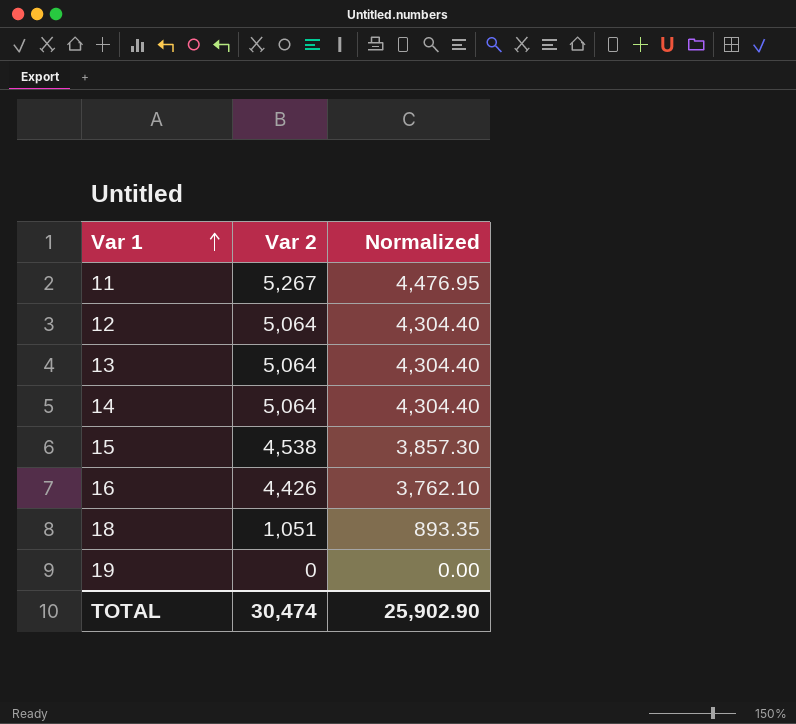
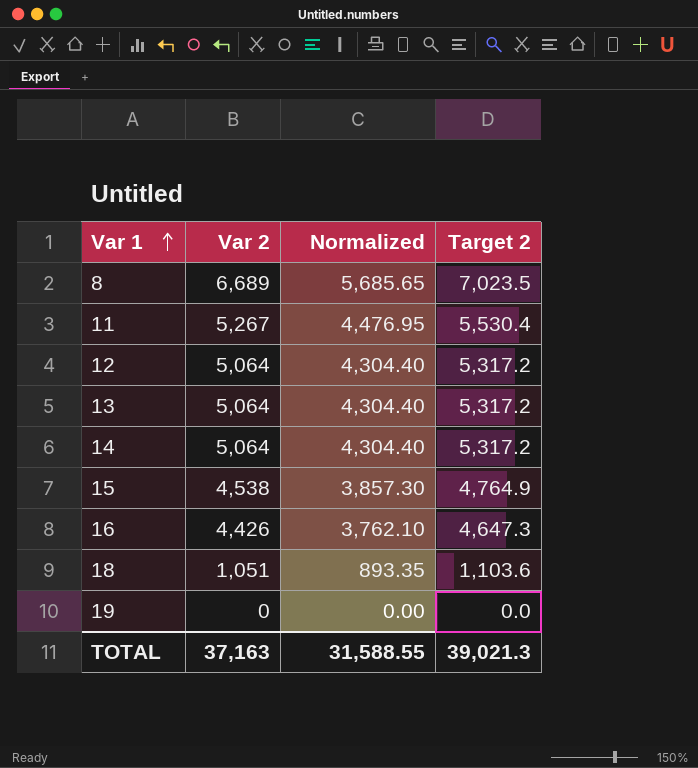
column Target 2 | formula: none -> [Var 2] * 1.05
row 8: none -> 6,689 | 5,685.65 | 7,023.5
TOTAL | Var 2: 30,474 -> 37,163
TOTAL | Normalized: 25,902.90 -> 31,588.55

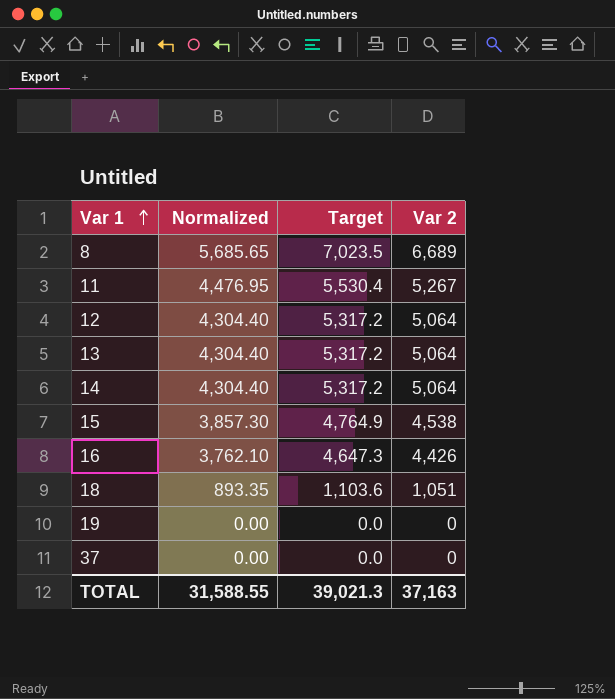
column name: Target 2 -> Target
column Var 2 | position: 2 -> 4
row 37: none -> 0.00 | 0.0 | 0

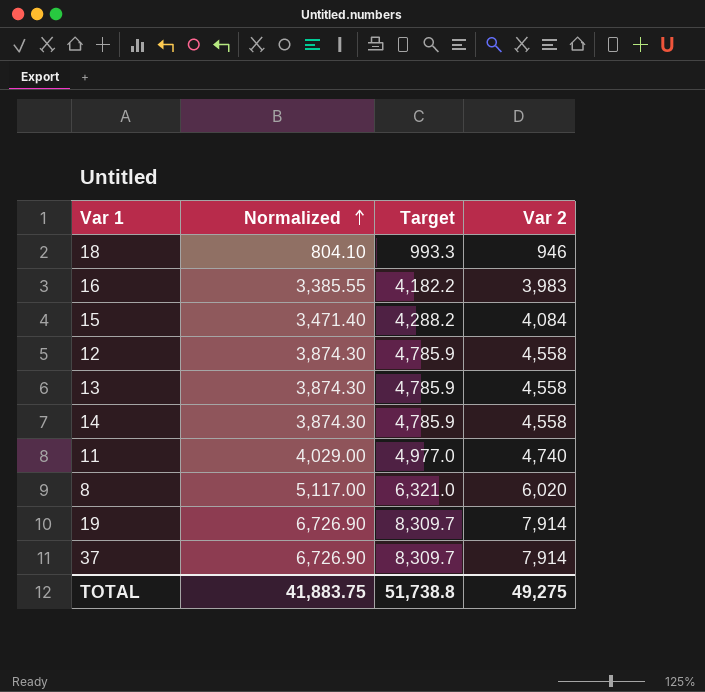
row order: Var 1 ascending -> Normalized ascending
18 | Normalized: 893.35 -> 804.10
18 | Target: 1,103.6 -> 993.3
18 | Var 2: 1,051 -> 946
16 | Normalized: 3,762.10 -> 3,385.55
16 | Target: 4,647.3 -> 4,182.2
16 | Var 2: 4,426 -> 3,983
15 | Normalized: 3,857.30 -> 3,471.40
15 | Target: 4,764.9 -> 4,288.2
15 | Var 2: 4,538 -> 4,084
12 | Normalized: 4,304.40 -> 3,874.30
12 | Target: 5,317.2 -> 4,785.9
12 | Var 2: 5,064 -> 4,558
13 | Normalized: 4,304.40 -> 3,874.30
13 | Target: 5,317.2 -> 4,785.9
13 | Var 2: 5,064 -> 4,558
14 | Normalized: 4,304.40 -> 3,874.30
14 | Target: 5,317.2 -> 4,785.9
14 | Var 2: 5,064 -> 4,558
11 | Normalized: 4,476.95 -> 4,029.00
11 | Target: 5,530.4 -> 4,977.0
11 | Var 2: 5,267 -> 4,740
8 | Normalized: 5,685.65 -> 5,117.00
8 | Target: 7,023.5 -> 6,321.0
8 | Var 2: 6,689 -> 6,020
19 | Normalized: 0.00 -> 6,726.90
19 | Target: 0.0 -> 8,309.7
19 | Var 2: 0 -> 7,914
37 | Normalized: 0.00 -> 6,726.90
37 | Target: 0.0 -> 8,309.7
37 | Var 2: 0 -> 7,914
TOTAL | Normalized: 31,588.55 -> 41,883.75
TOTAL | Target: 39,021.3 -> 51,738.8
TOTAL | Var 2: 37,163 -> 49,275

